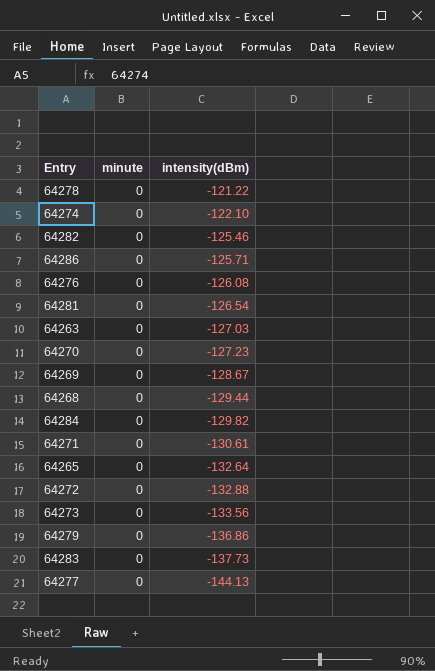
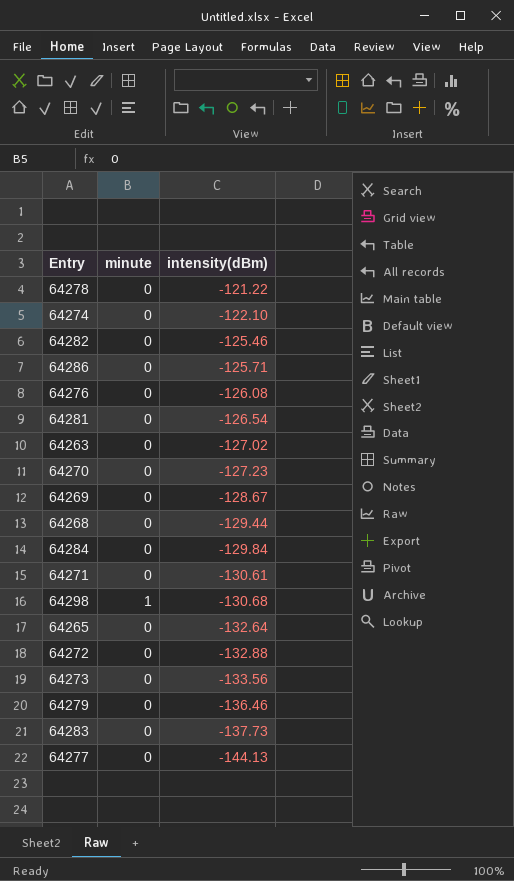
64263 | intensity(dBm): -127.03 -> -127.02
64284 | intensity(dBm): -129.82 -> -129.84
row 64298: none -> 1 | -130.68
64279 | intensity(dBm): -136.86 -> -136.46

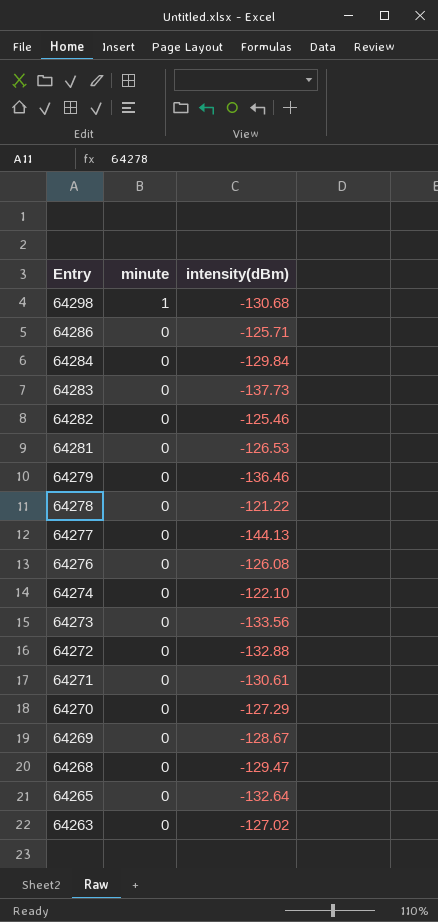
row order: intensity(dBm) descending -> Entry descending
64281 | intensity(dBm): -126.54 -> -126.53
64270 | intensity(dBm): -127.23 -> -127.29
64268 | intensity(dBm): -129.44 -> -129.47

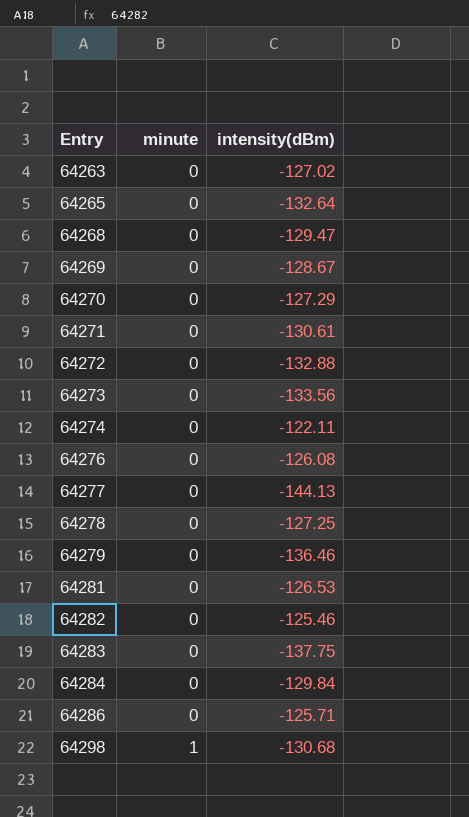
row order: Entry descending -> Entry ascending
64274 | intensity(dBm): -122.10 -> -122.11
64278 | intensity(dBm): -121.22 -> -127.25
64283 | intensity(dBm): -137.73 -> -137.75

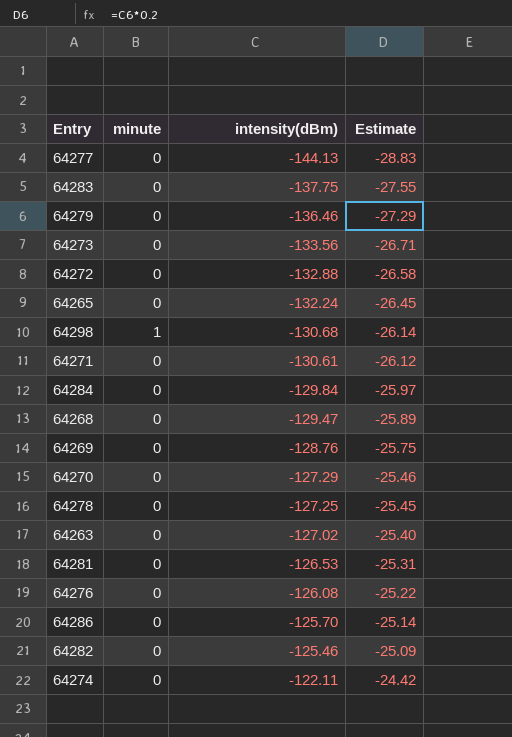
row order: Entry ascending -> intensity(dBm) ascending
column Estimate | formula: none -> [intensity(dBm)] * 0.2
64265 | intensity(dBm): -132.64 -> -132.24
64269 | intensity(dBm): -128.67 -> -128.76
64286 | intensity(dBm): -125.71 -> -125.70

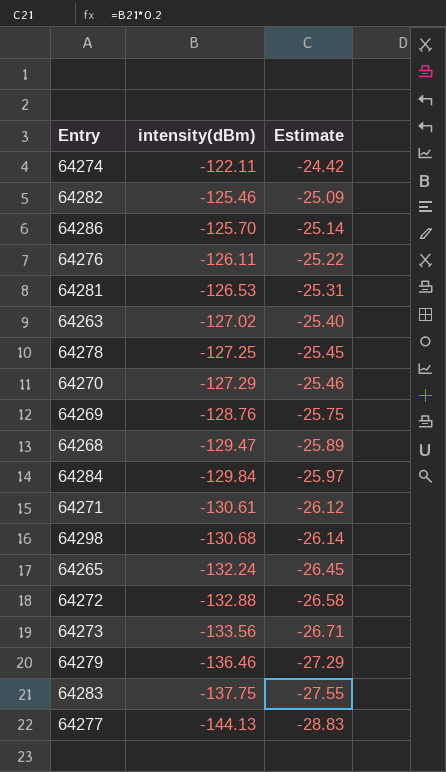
row order: intensity(dBm) ascending -> intensity(dBm) descending
column minute | position: 2 -> none
64276 | intensity(dBm): -126.08 -> -126.11

